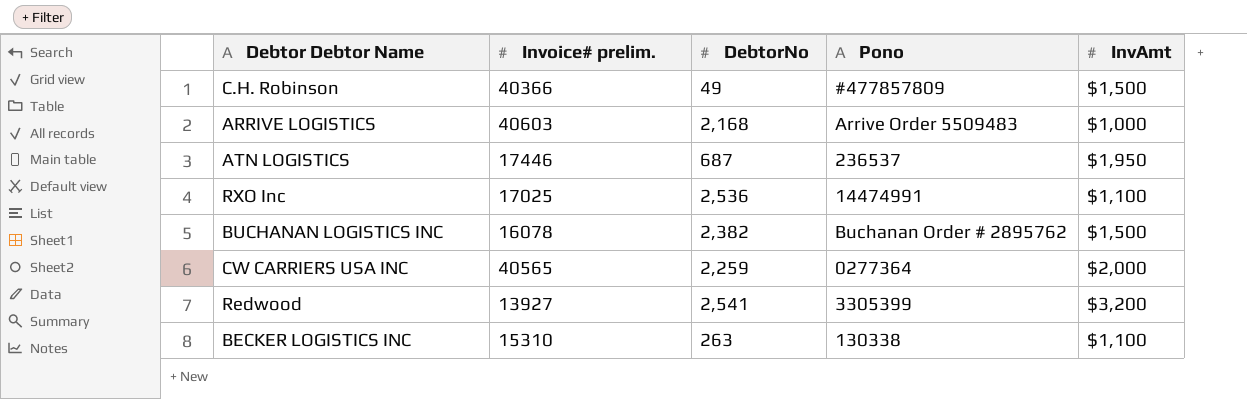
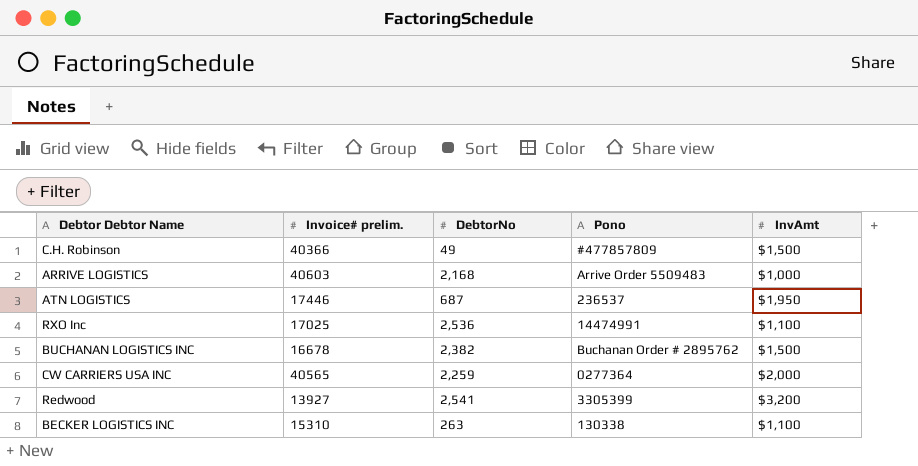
BUCHANAN LOGISTICS INC | Invoice# prelim.: 16078 -> 16678

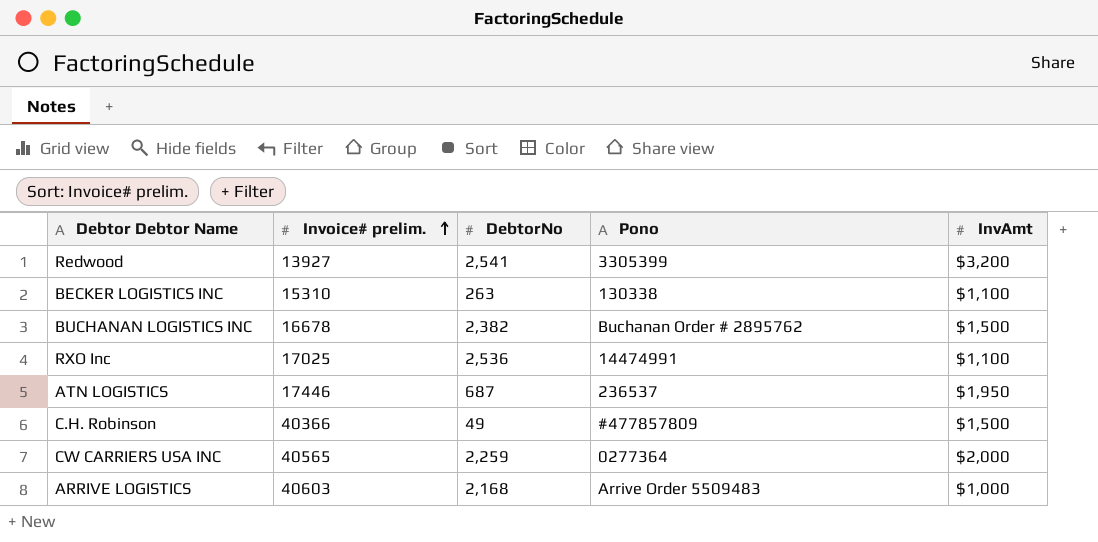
row order: none -> Invoice# prelim. ascending

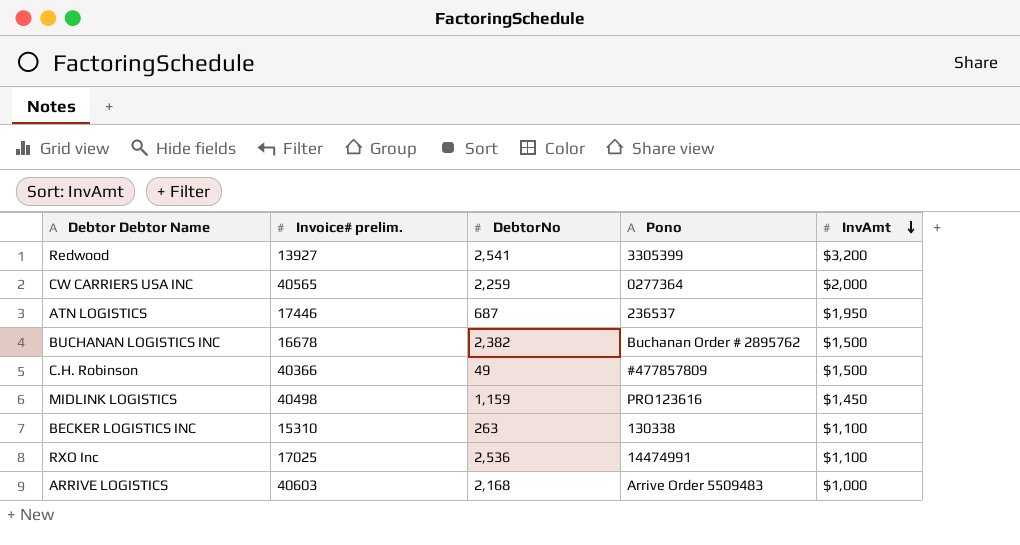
row order: Invoice# prelim. ascending -> InvAmt descending
row MIDLINK LOGISTICS: none -> 40498 | 1,159 | PRO123616 | $1,450

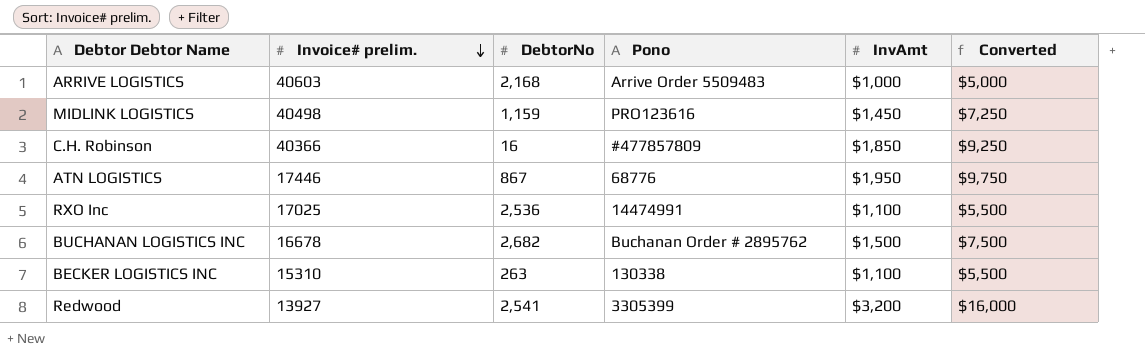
row order: InvAmt descending -> Invoice# prelim. descending
column Converted | formula: none -> [InvAmt] * 5
row CW CARRIERS USA INC: 40565 | 2,259 | 0277364 | $2,000 -> none
C.H. Robinson | DebtorNo: 49 -> 16
C.H. Robinson | InvAmt: $1,500 -> $1,850
ATN LOGISTICS | DebtorNo: 687 -> 867
ATN LOGISTICS | Pono: 236537 -> 68776
BUCHANAN LOGISTICS INC | DebtorNo: 2,382 -> 2,682

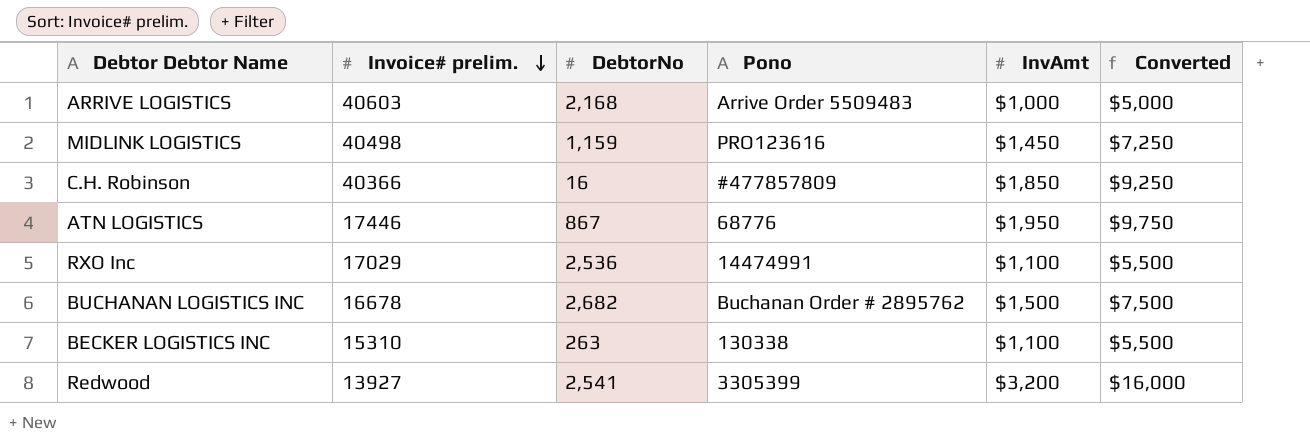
RXO Inc | Invoice# prelim.: 17025 -> 17029

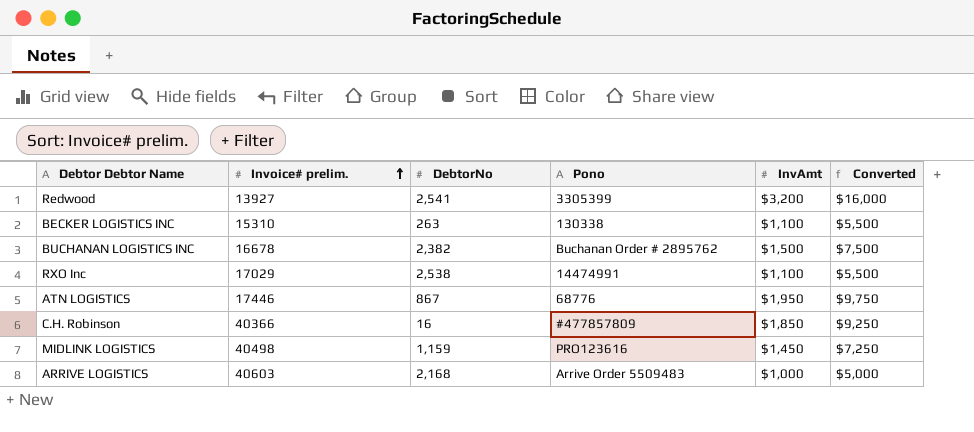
row order: Invoice# prelim. descending -> Invoice# prelim. ascending
BUCHANAN LOGISTICS INC | DebtorNo: 2,682 -> 2,382
RXO Inc | DebtorNo: 2,536 -> 2,538

